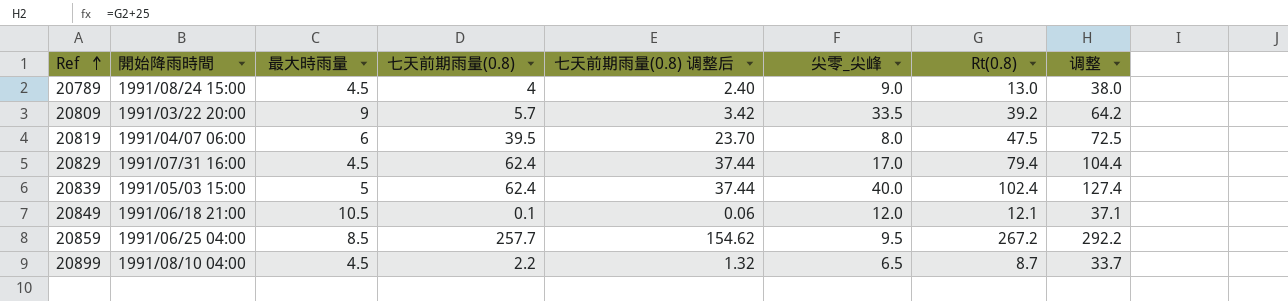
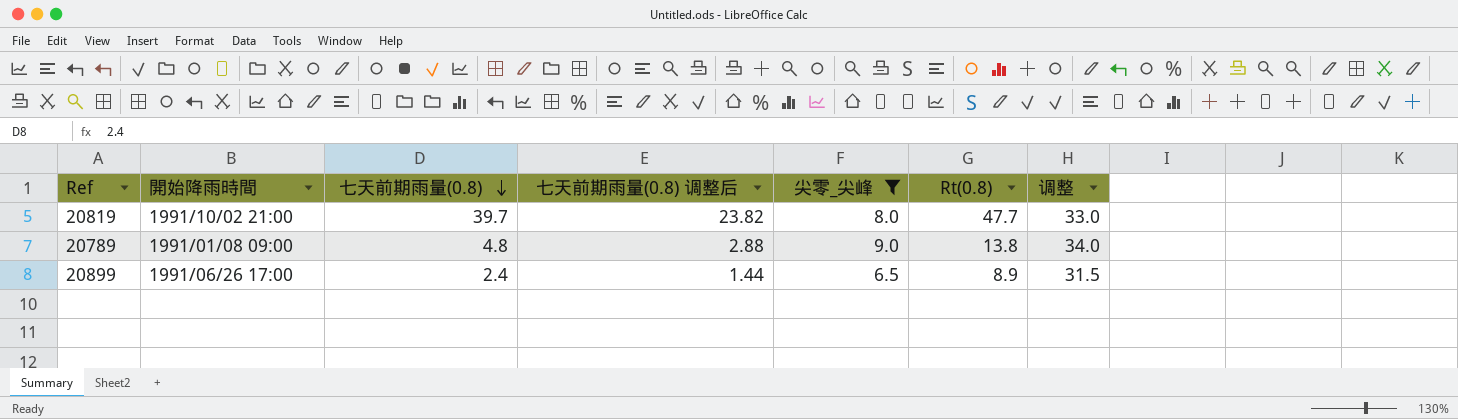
filter: none -> 尖零_尖峰 <= 9.0
row order: Ref ascending -> 七天前期雨量(0.8) descending
column 最大時雨量 | position: 3 -> none
column 调整 | formula: [Rt(0.8)] + 25 -> [尖零_尖峰] + 25
20819 | 開始降雨時間: 1991/04/07 06:00 -> 1991/10/02 21:00
20819 | 七天前期雨量(0.8): 39.5 -> 39.7
20819 | 七天前期雨量(0.8) 调整后: 23.70 -> 23.82
20819 | Rt(0.8): 47.5 -> 47.7
20789 | 開始降雨時間: 1991/08/24 15:00 -> 1991/01/08 09:00
20789 | 七天前期雨量(0.8): 4 -> 4.8
20789 | 七天前期雨量(0.8) 调整后: 2.40 -> 2.88
20789 | Rt(0.8): 13.0 -> 13.8
20899 | 開始降雨時間: 1991/08/10 04:00 -> 1991/06/26 17:00
20899 | 七天前期雨量(0.8): 2.2 -> 2.4
20899 | 七天前期雨量(0.8) 调整后: 1.32 -> 1.44
20899 | Rt(0.8): 8.7 -> 8.9

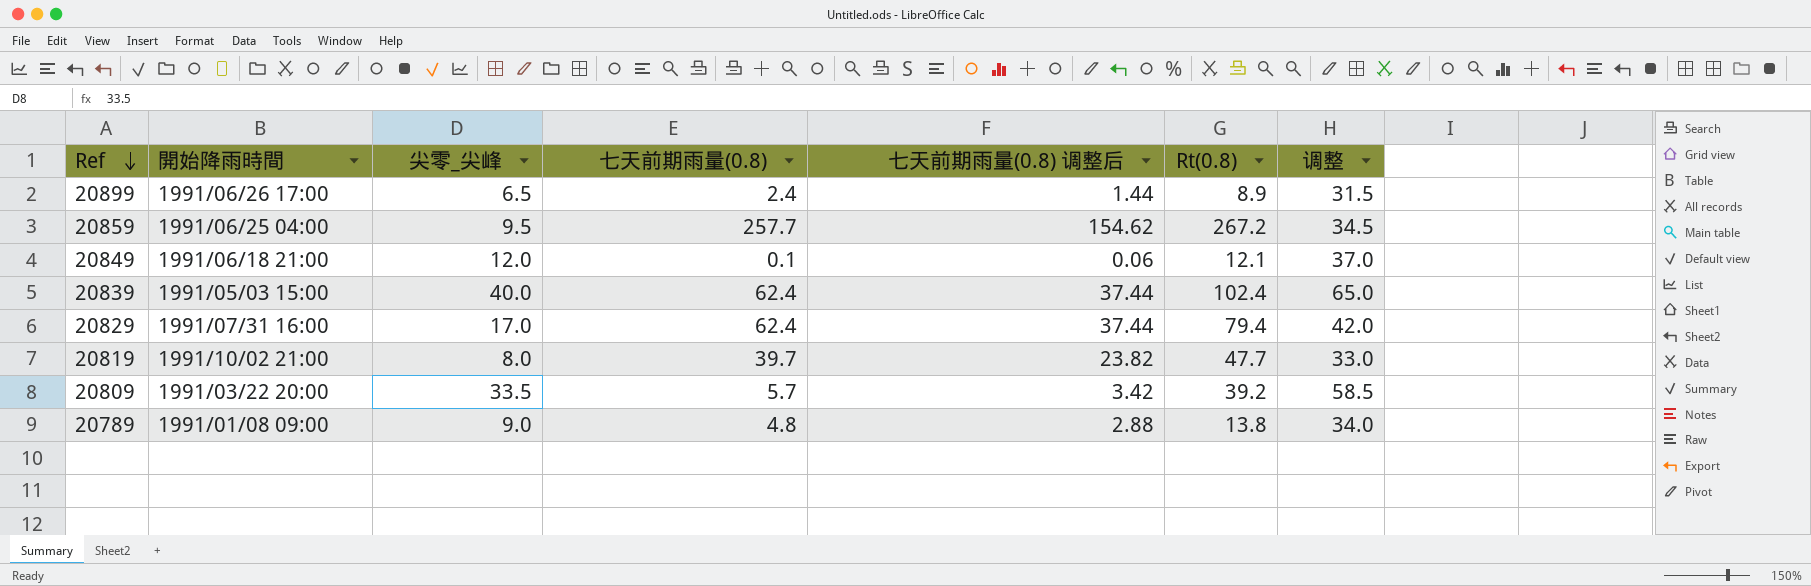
filter: 尖零_尖峰 <= 9.0 -> none
row order: 七天前期雨量(0.8) descending -> Ref descending
column 尖零_尖峰 | position: 5 -> 3

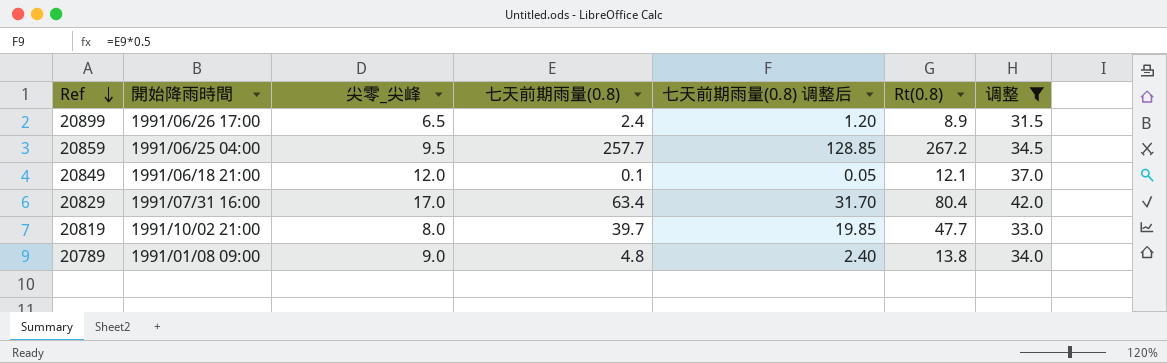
filter: none -> 调整 <= 42.0
column 七天前期雨量(0.8) 调整后 | formula: [七天前期雨量(0.8)] * 0.6 -> [七天前期雨量(0.8)] * 0.5
20829 | 七天前期雨量(0.8): 62.4 -> 63.4
20829 | Rt(0.8): 79.4 -> 80.4

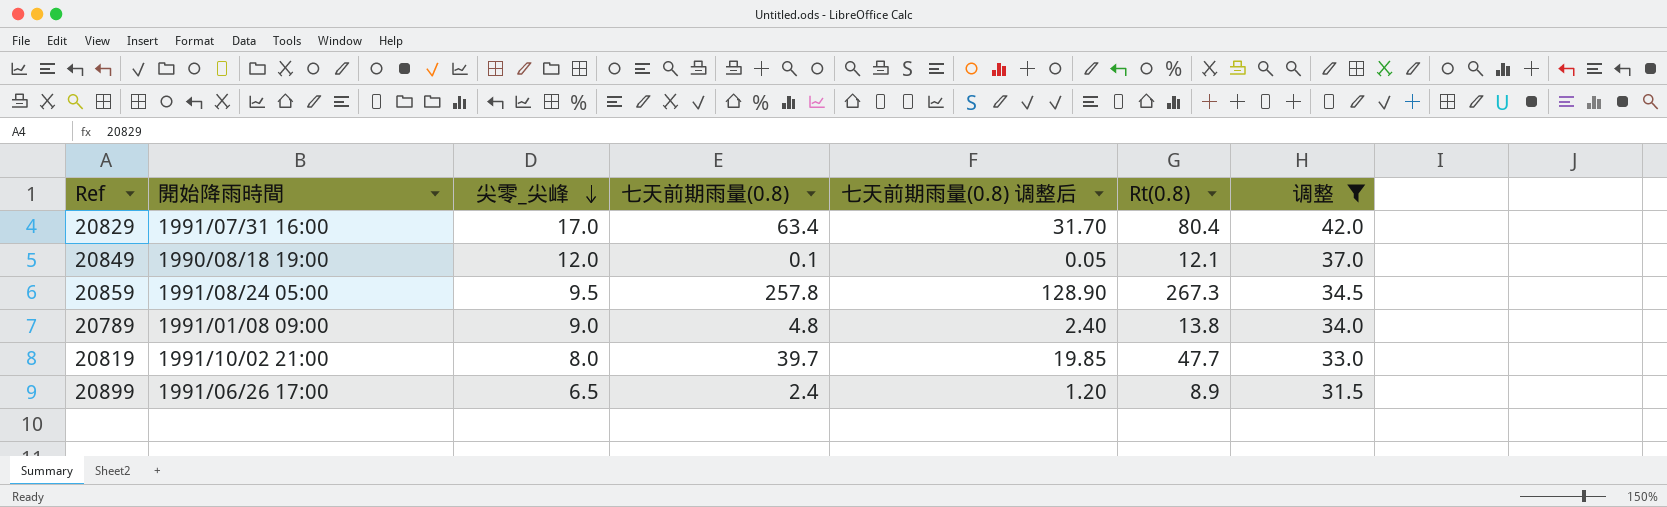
row order: Ref descending -> 尖零_尖峰 descending
20849 | 開始降雨時間: 1991/06/18 21:00 -> 1990/08/18 19:00
20859 | 開始降雨時間: 1991/06/25 04:00 -> 1991/08/24 05:00
20859 | 七天前期雨量(0.8): 257.7 -> 257.8
20859 | 七天前期雨量(0.8) 调整后: 128.85 -> 128.90
20859 | Rt(0.8): 267.2 -> 267.3

